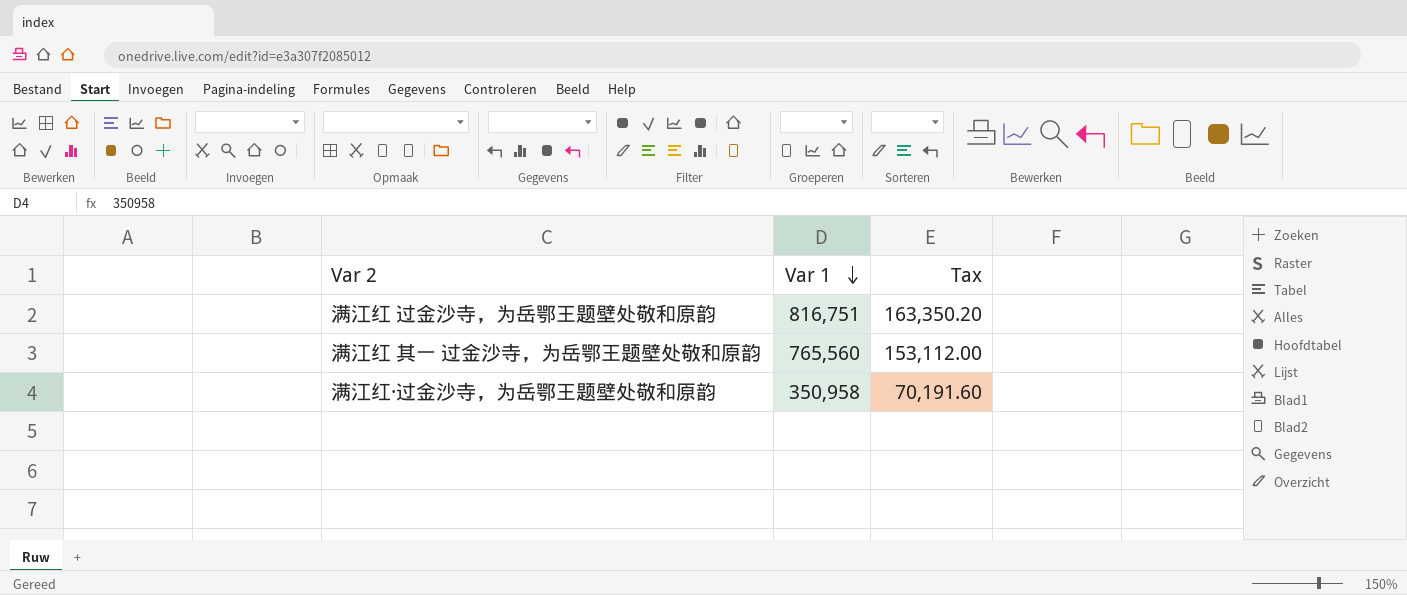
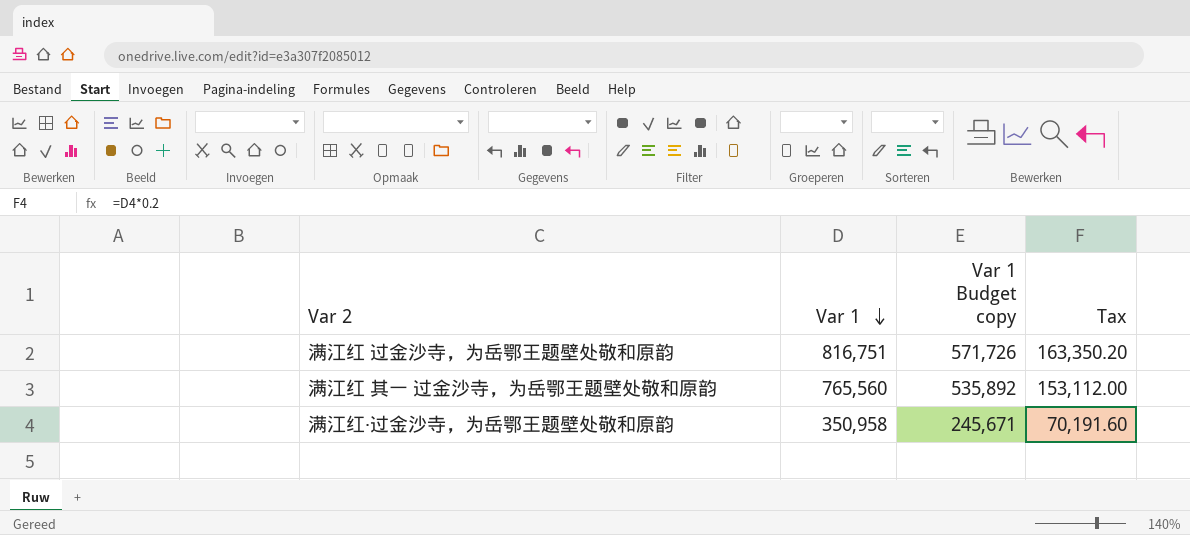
column Var 1 Budget copy | formula: none -> [Var 1] * 0.7

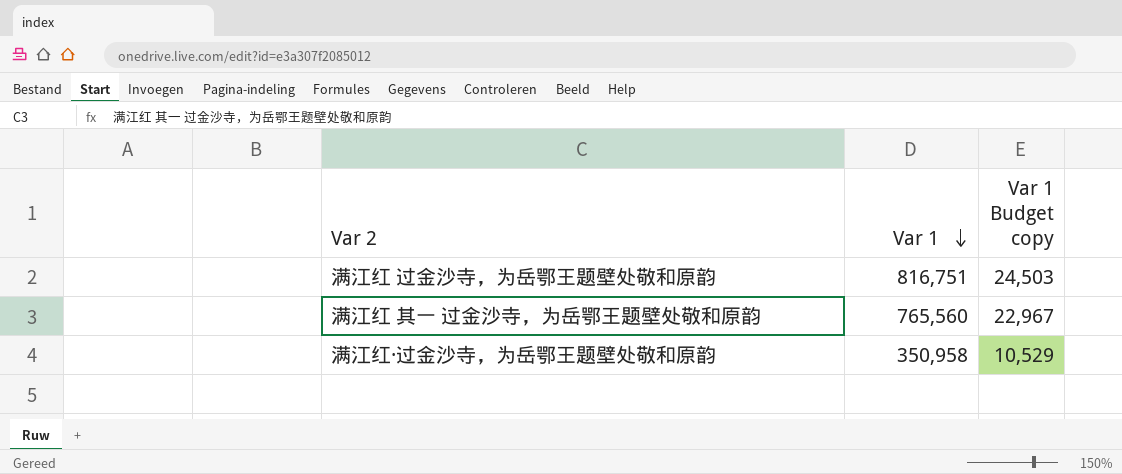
column Tax | formula: [Var 1] * 0.2 -> none
column Var 1 Budget copy | formula: [Var 1] * 0.7 -> [Var 1] * 0.03

